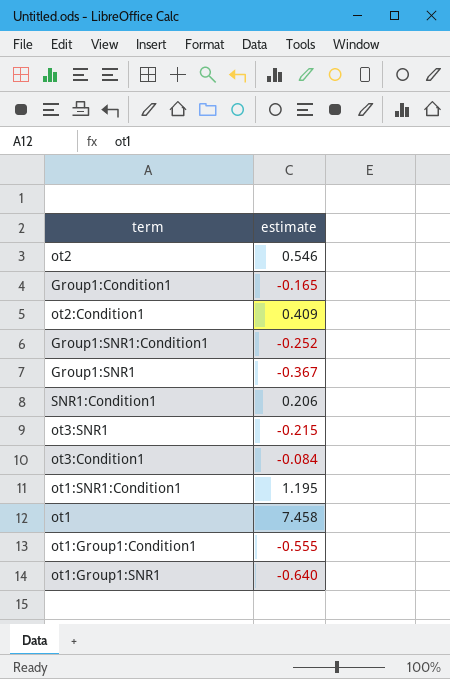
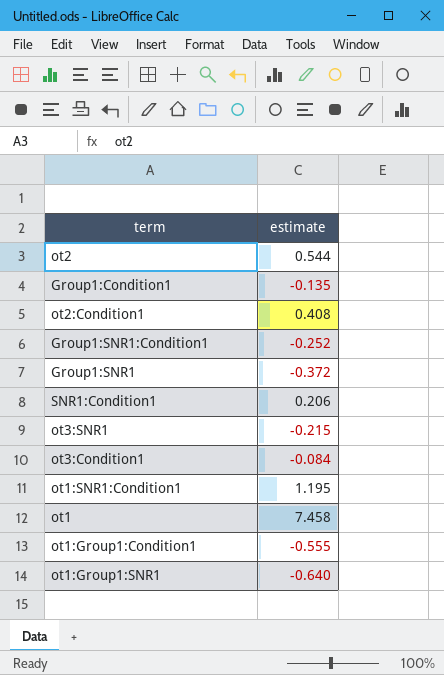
ot2 | estimate: 0.546 -> 0.544
Group1:Condition1 | estimate: -0.165 -> -0.135
ot2:Condition1 | estimate: 0.409 -> 0.408
Group1:SNR1 | estimate: -0.367 -> -0.372

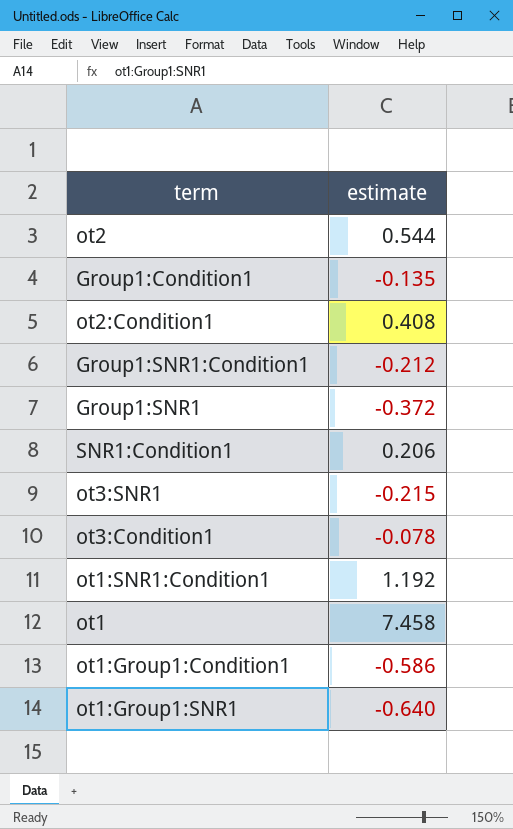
Group1:SNR1:Condition1 | estimate: -0.252 -> -0.212
ot3:Condition1 | estimate: -0.084 -> -0.078
ot1:SNR1:Condition1 | estimate: 1.195 -> 1.192
ot1:Group1:Condition1 | estimate: -0.555 -> -0.586

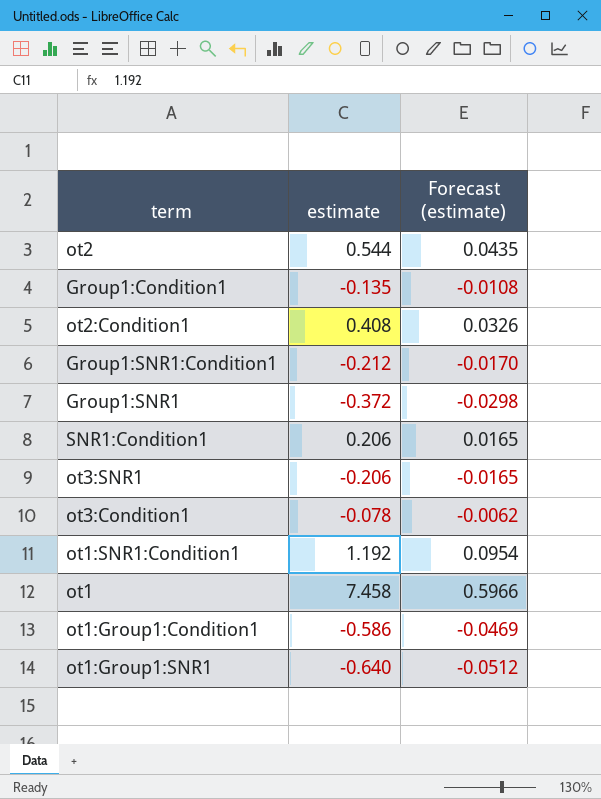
column Forecast (estimate) | formula: none -> [estimate] * 0.08
ot3:SNR1 | estimate: -0.215 -> -0.206

